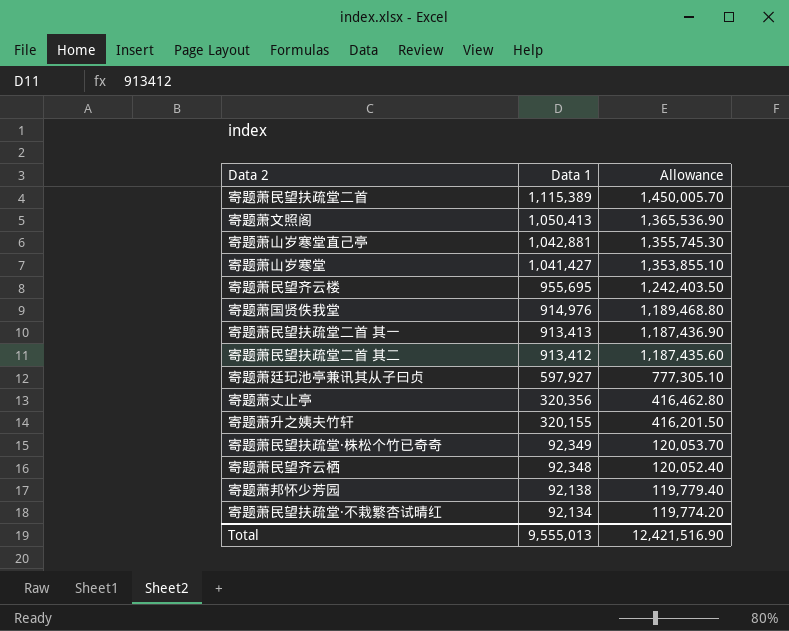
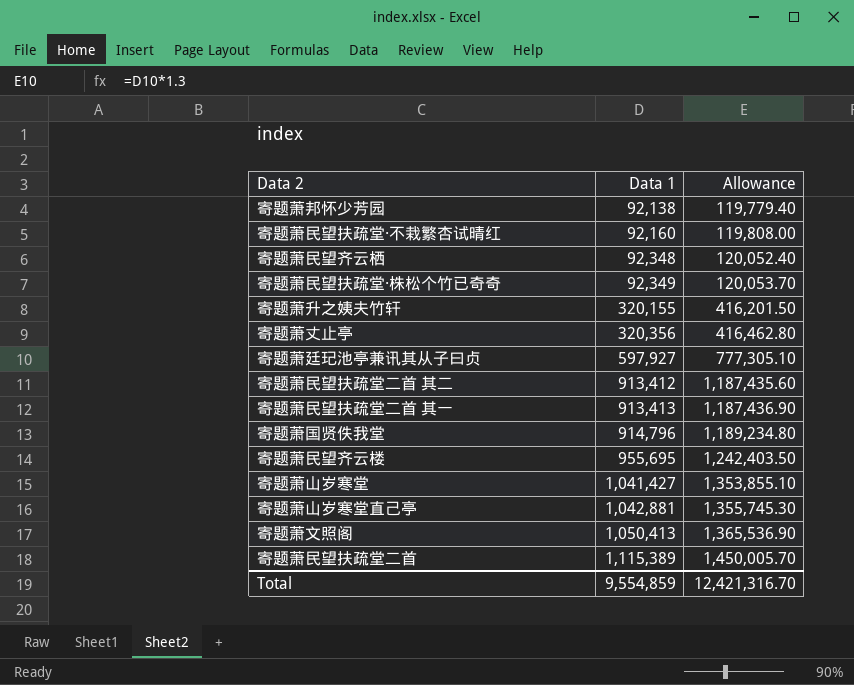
row order: Data 1 descending -> Data 1 ascending
寄题萧民望扶疏堂·不栽繁杏试晴红 | Data 1: 92,134 -> 92,160
寄题萧民望扶疏堂·不栽繁杏试晴红 | Allowance: 119,774.20 -> 119,808.00
寄题萧国贤佚我堂 | Data 1: 914,976 -> 914,796
寄题萧国贤佚我堂 | Allowance: 1,189,468.80 -> 1,189,234.80
Total | Data 1: 9,555,013 -> 9,554,859
Total | Allowance: 12,421,516.90 -> 12,421,316.70

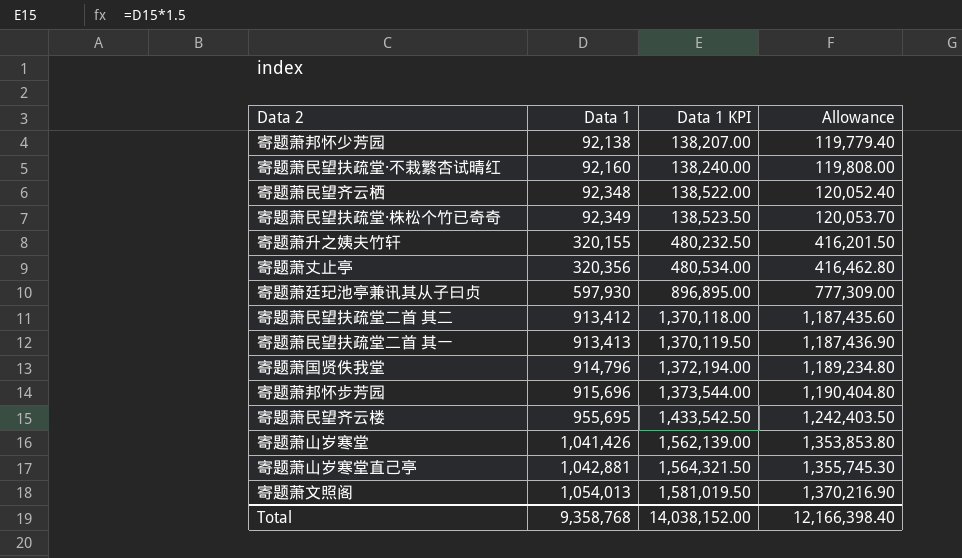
column Data 1 KPI | formula: none -> [Data 1] * 1.5
row 寄题萧民望扶疏堂二首: 1,115,389 | 1,450,005.70 -> none
寄题萧廷玘池亭兼讯其从子曰贞 | Data 1: 597,927 -> 597,930
寄题萧廷玘池亭兼讯其从子曰贞 | Allowance: 777,305.10 -> 777,309.00
row 寄题萧邦怀步芳园: none -> 915,696 | 1,373,544.00 | 1,190,404.80
寄题萧山岁寒堂 | Data 1: 1,041,427 -> 1,041,426
寄题萧山岁寒堂 | Allowance: 1,353,855.10 -> 1,353,853.80
寄题萧文照阁 | Data 1: 1,050,413 -> 1,054,013
寄题萧文照阁 | Allowance: 1,365,536.90 -> 1,370,216.90
Total | Data 1: 9,554,859 -> 9,358,768
Total | Allowance: 12,421,316.70 -> 12,166,398.40

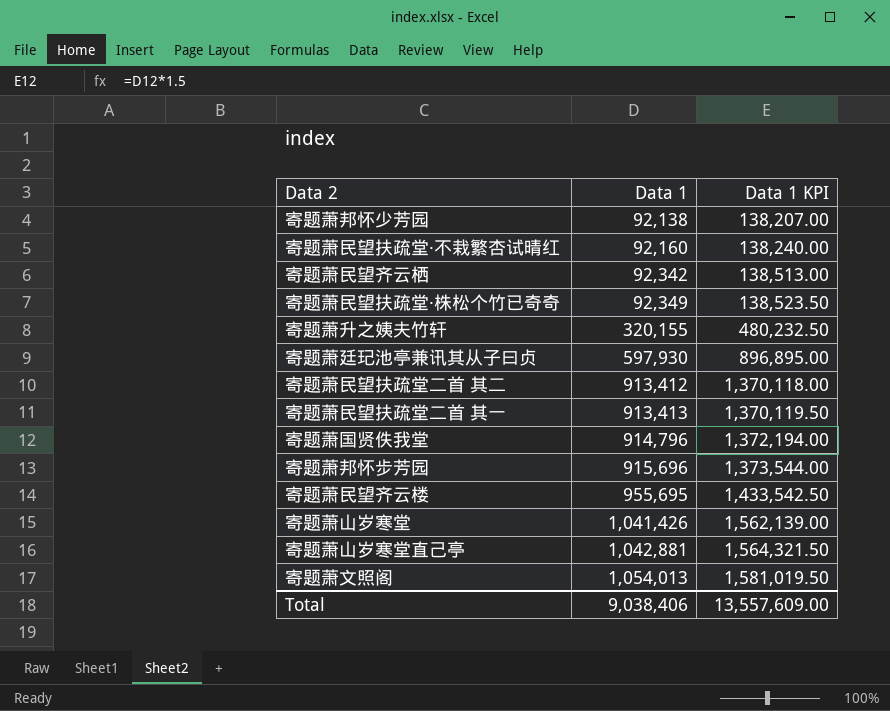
column Allowance | formula: [Data 1] * 1.3 -> none
row 寄题萧丈止亭: 320,356 | 480,534.00 | 416,462.80 -> none
寄题萧民望齐云栖 | Data 1: 92,348 -> 92,342
寄题萧民望齐云栖 | Data 1 KPI: 138,522.00 -> 138,513.00
Total | Data 1: 9,358,768 -> 9,038,406
Total | Data 1 KPI: 14,038,152.00 -> 13,557,609.00

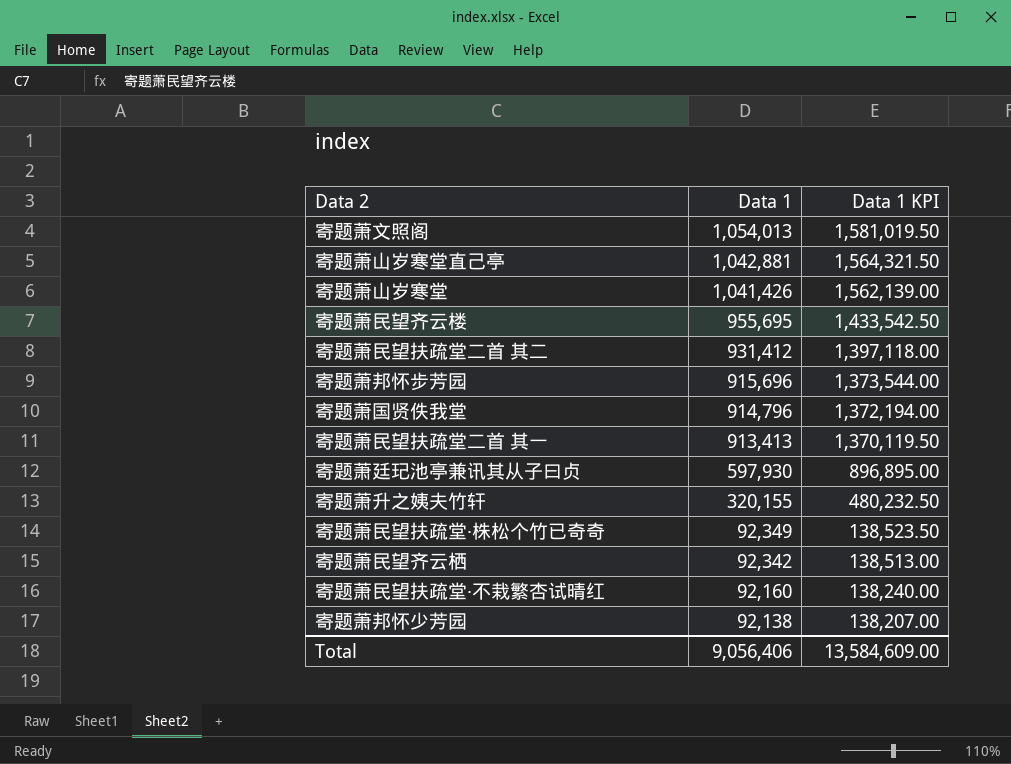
row order: Data 1 ascending -> Data 1 descending
寄题萧民望扶疏堂二首 其二 | Data 1: 913,412 -> 931,412
寄题萧民望扶疏堂二首 其二 | Data 1 KPI: 1,370,118.00 -> 1,397,118.00
Total | Data 1: 9,038,406 -> 9,056,406
Total | Data 1 KPI: 13,557,609.00 -> 13,584,609.00

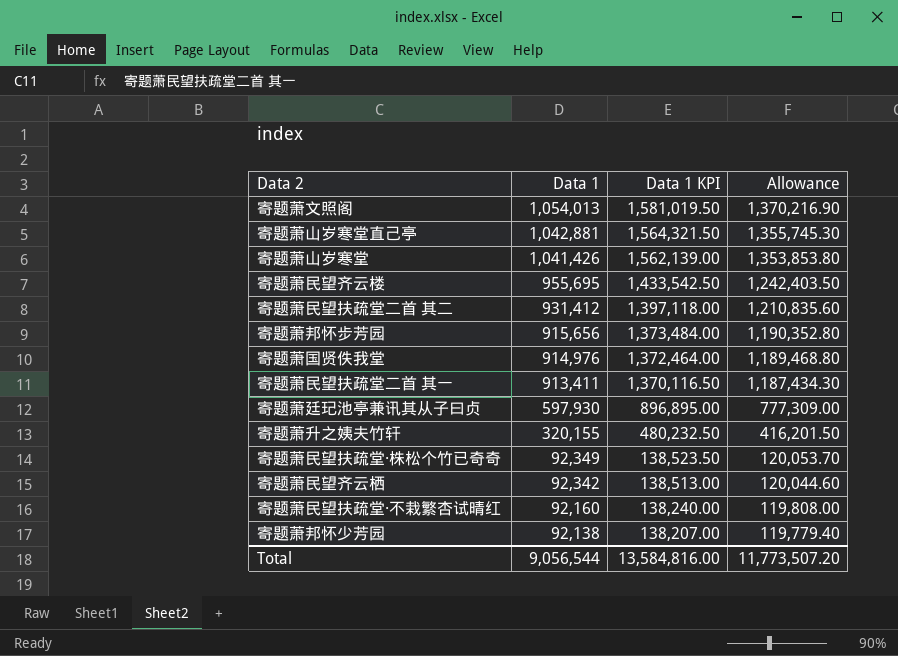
column Allowance | formula: none -> [Data 1] * 1.3
寄题萧邦怀步芳园 | Data 1: 915,696 -> 915,656
寄题萧邦怀步芳园 | Data 1 KPI: 1,373,544.00 -> 1,373,484.00
寄题萧国贤佚我堂 | Data 1: 914,796 -> 914,976
寄题萧国贤佚我堂 | Data 1 KPI: 1,372,194.00 -> 1,372,464.00
寄题萧民望扶疏堂二首 其一 | Data 1: 913,413 -> 913,411
寄题萧民望扶疏堂二首 其一 | Data 1 KPI: 1,370,119.50 -> 1,370,116.50
Total | Data 1: 9,056,406 -> 9,056,544
Total | Data 1 KPI: 13,584,609.00 -> 13,584,816.00

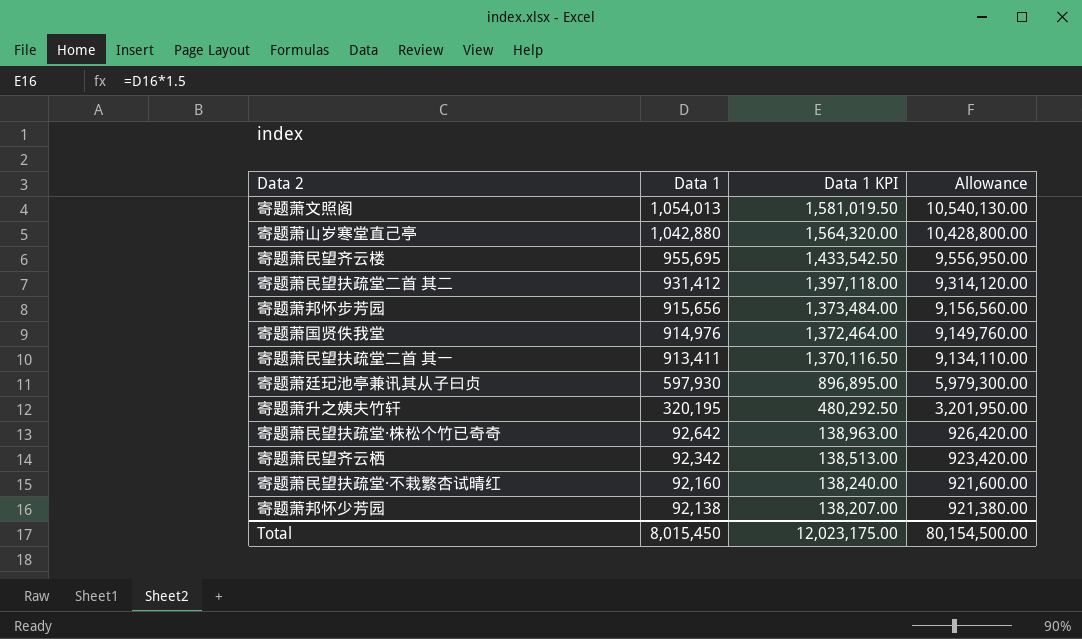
column Allowance | formula: [Data 1] * 1.3 -> [Data 1] * 10
row 寄题萧山岁寒堂: 1,041,426 | 1,562,139.00 | 1,353,853.80 -> none
寄题萧山岁寒堂直己亭 | Data 1: 1,042,881 -> 1,042,880
寄题萧山岁寒堂直己亭 | Data 1 KPI: 1,564,321.50 -> 1,564,320.00
寄题萧升之姨夫竹轩 | Data 1: 320,155 -> 320,195
寄题萧升之姨夫竹轩 | Data 1 KPI: 480,232.50 -> 480,292.50
寄题萧民望扶疏堂·株松个竹已奇奇 | Data 1: 92,349 -> 92,642
寄题萧民望扶疏堂·株松个竹已奇奇 | Data 1 KPI: 138,523.50 -> 138,963.00
Total | Data 1: 9,056,544 -> 8,015,450
Total | Data 1 KPI: 13,584,816.00 -> 12,023,175.00
Total | Allowance: 11,773,507.20 -> 80,154,500.00

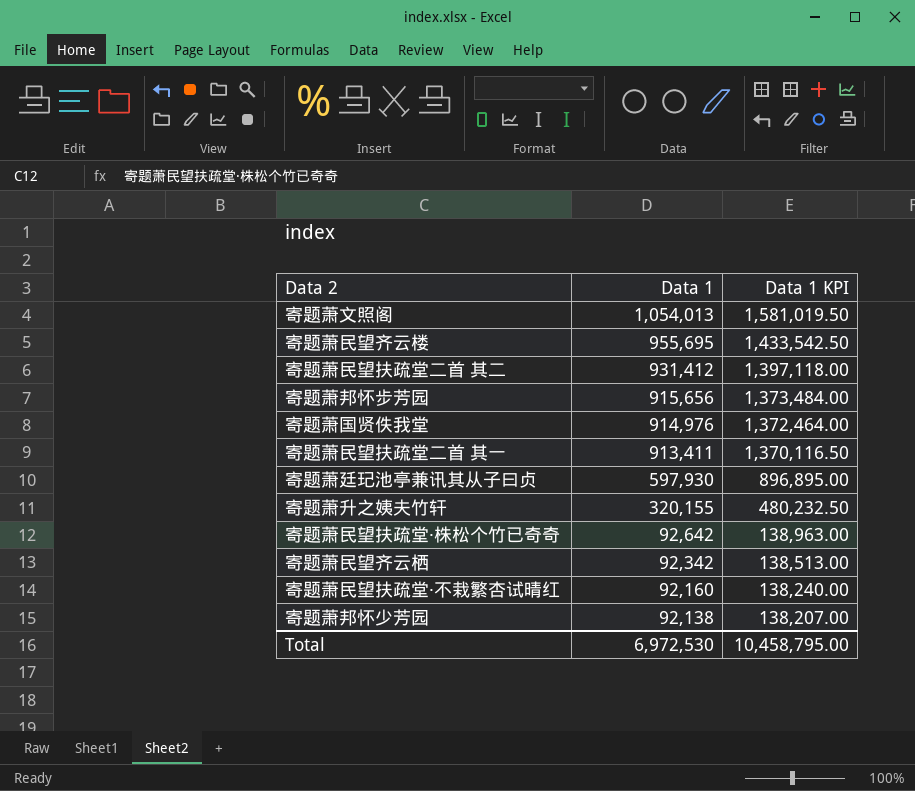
column Allowance | formula: [Data 1] * 10 -> none
row 寄题萧山岁寒堂直己亭: 1,042,880 | 1,564,320.00 | 10,428,800.00 -> none
寄题萧升之姨夫竹轩 | Data 1: 320,195 -> 320,155
寄题萧升之姨夫竹轩 | Data 1 KPI: 480,292.50 -> 480,232.50
Total | Data 1: 8,015,450 -> 6,972,530
Total | Data 1 KPI: 12,023,175.00 -> 10,458,795.00

